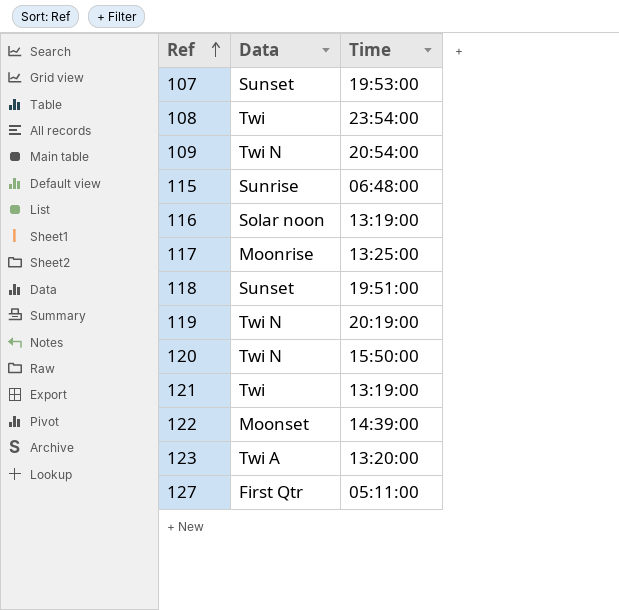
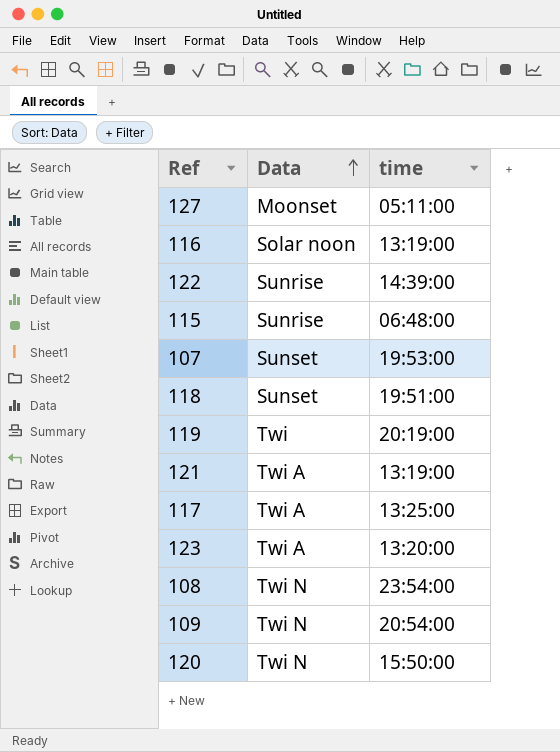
row order: Ref ascending -> Data ascending
column name: Time -> time
127 | Data: First Qtr -> Moonset
122 | Data: Moonset -> Sunrise
119 | Data: Twi N -> Twi
121 | Data: Twi -> Twi A
117 | Data: Moonrise -> Twi A
108 | Data: Twi -> Twi N

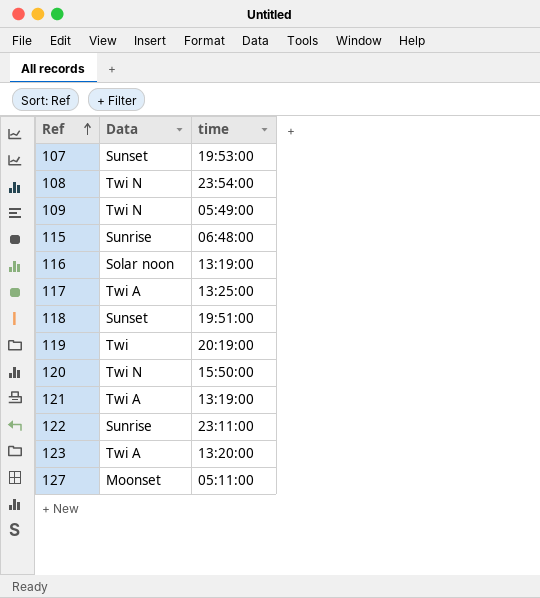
row order: Data ascending -> Ref ascending
109 | time: 20:54:00 -> 05:49:00
122 | time: 14:39:00 -> 23:11:00

